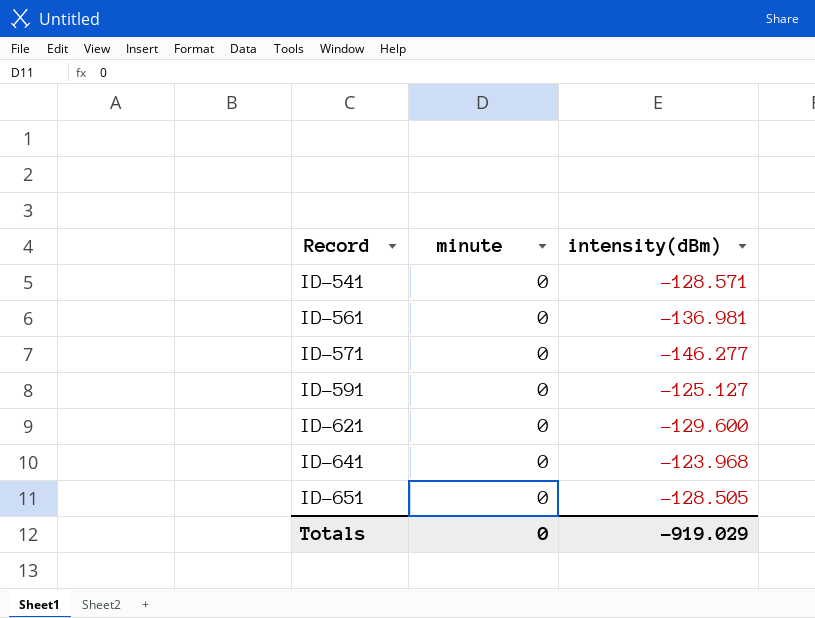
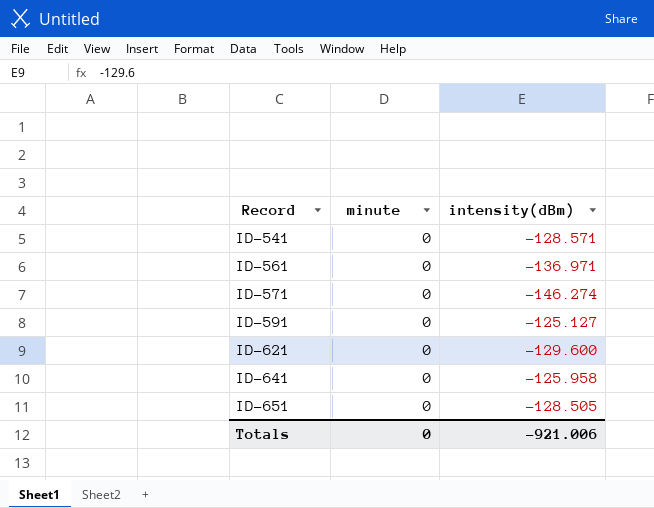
ID-561 | intensity(dBm): -136.981 -> -136.971
ID-571 | intensity(dBm): -146.277 -> -146.274
ID-641 | intensity(dBm): -123.968 -> -125.958
Totals | intensity(dBm): -919.029 -> -921.006

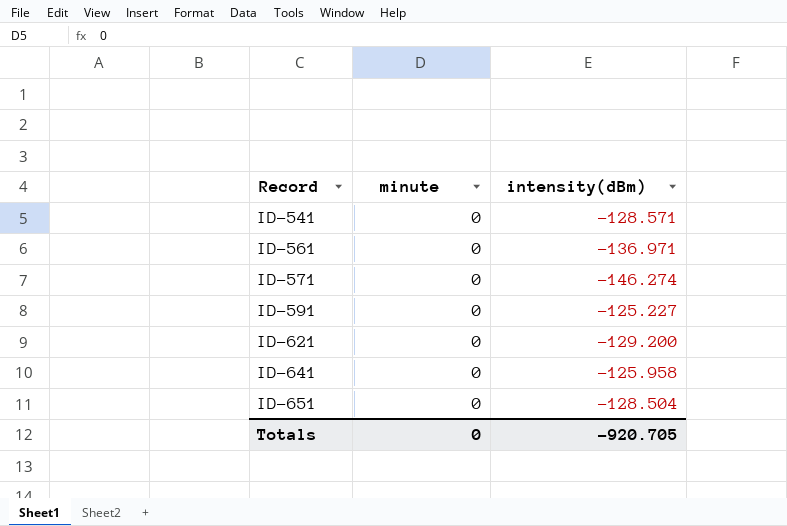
ID-591 | intensity(dBm): -125.127 -> -125.227
ID-621 | intensity(dBm): -129.600 -> -129.200
ID-651 | intensity(dBm): -128.505 -> -128.504
Totals | intensity(dBm): -921.006 -> -920.705

